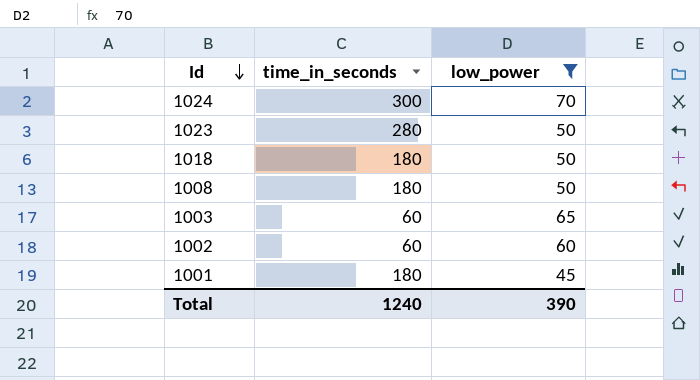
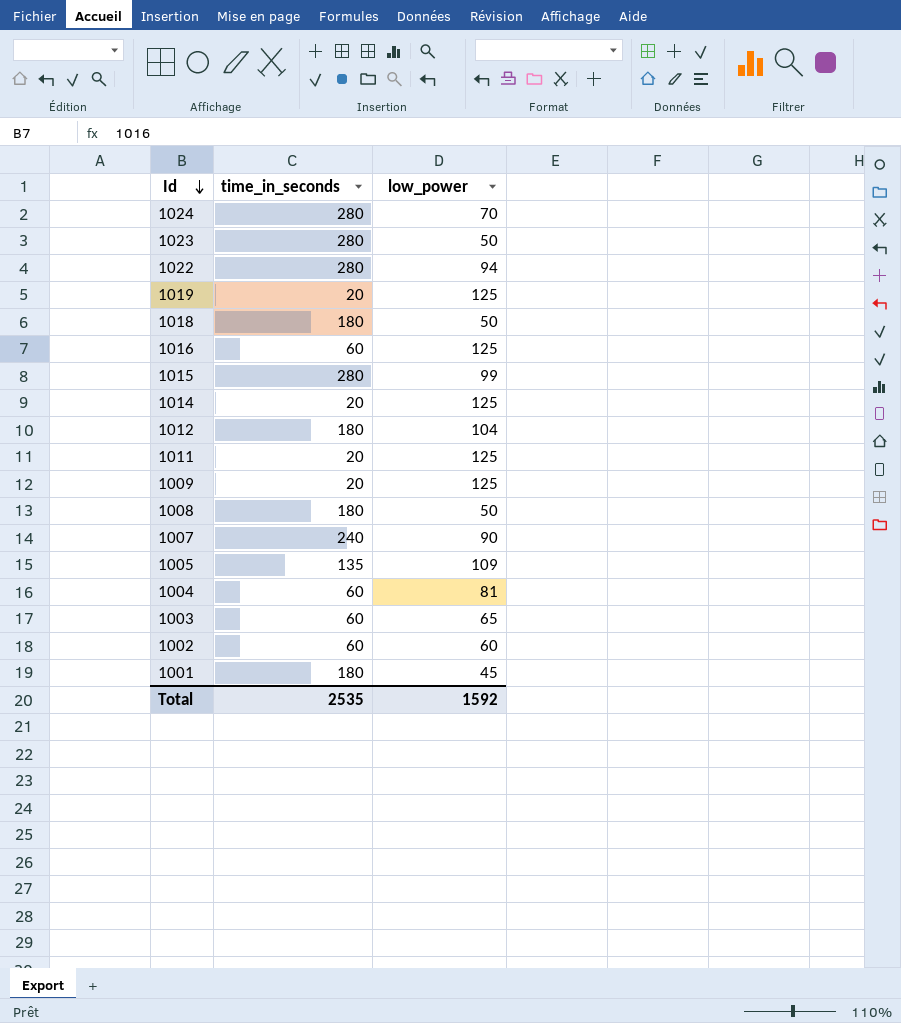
filter: low_power <= 70 -> none
1024 | time_in_seconds: 300 -> 280
Total | time_in_seconds: 1240 -> 2535
Total | low_power: 390 -> 1592

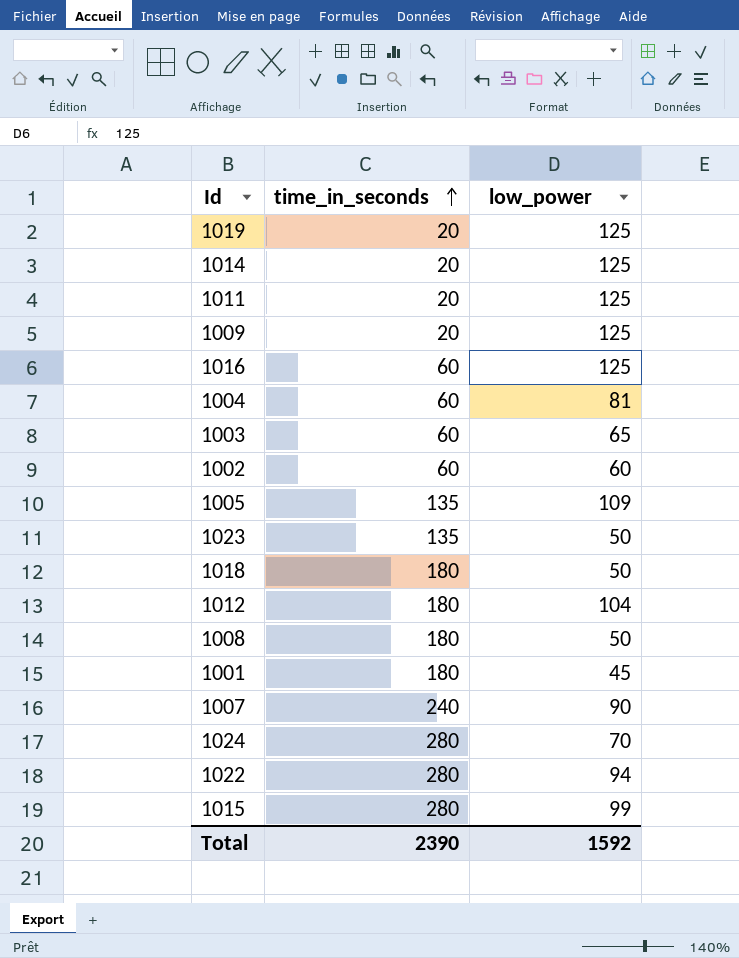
row order: Id descending -> time_in_seconds ascending
1023 | time_in_seconds: 280 -> 135
Total | time_in_seconds: 2535 -> 2390

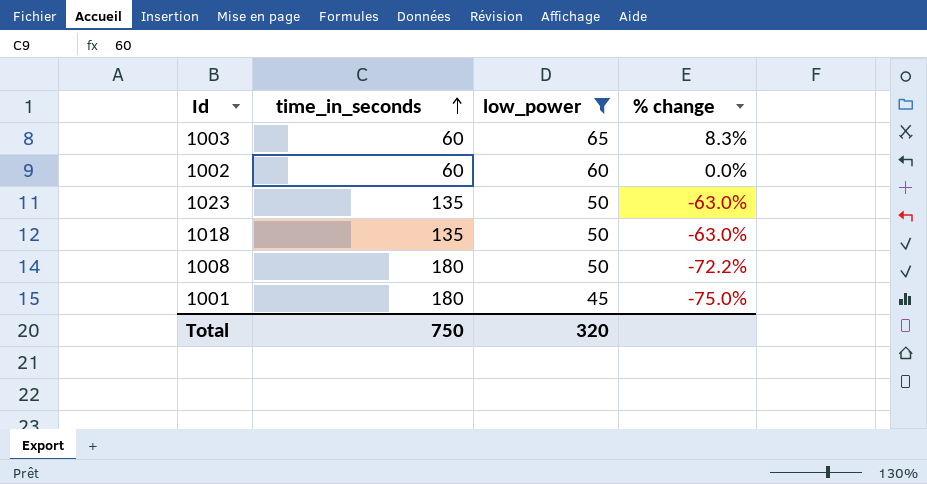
filter: none -> low_power <= 65
column % change | formula: none -> ([low_power] - [time_in_seconds]) / [time_in_seconds]
1018 | time_in_seconds: 180 -> 135
Total | time_in_seconds: 2390 -> 750
Total | low_power: 1592 -> 320

